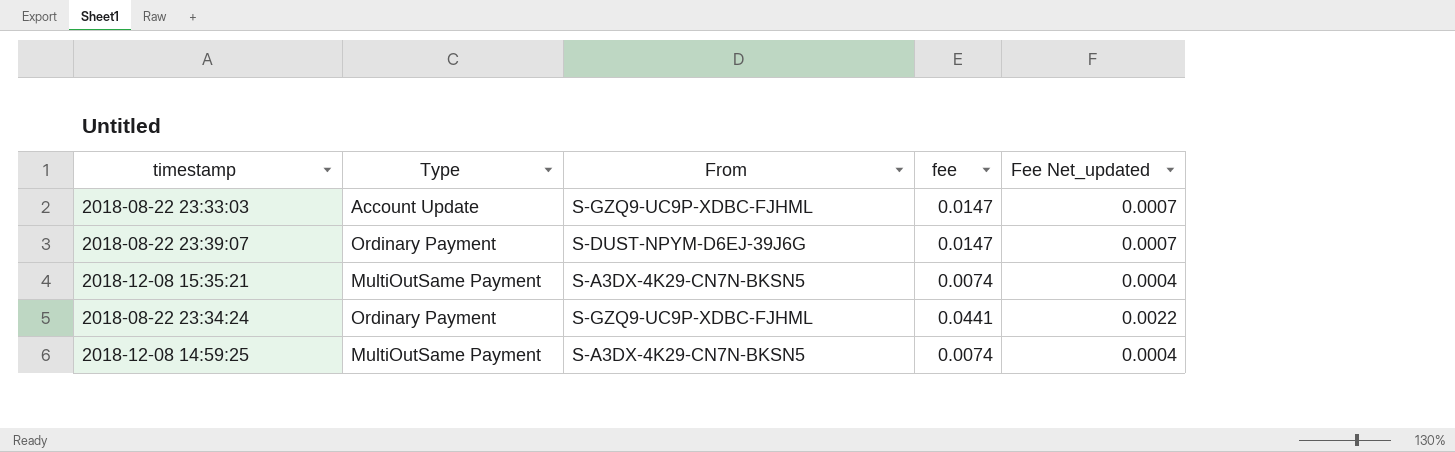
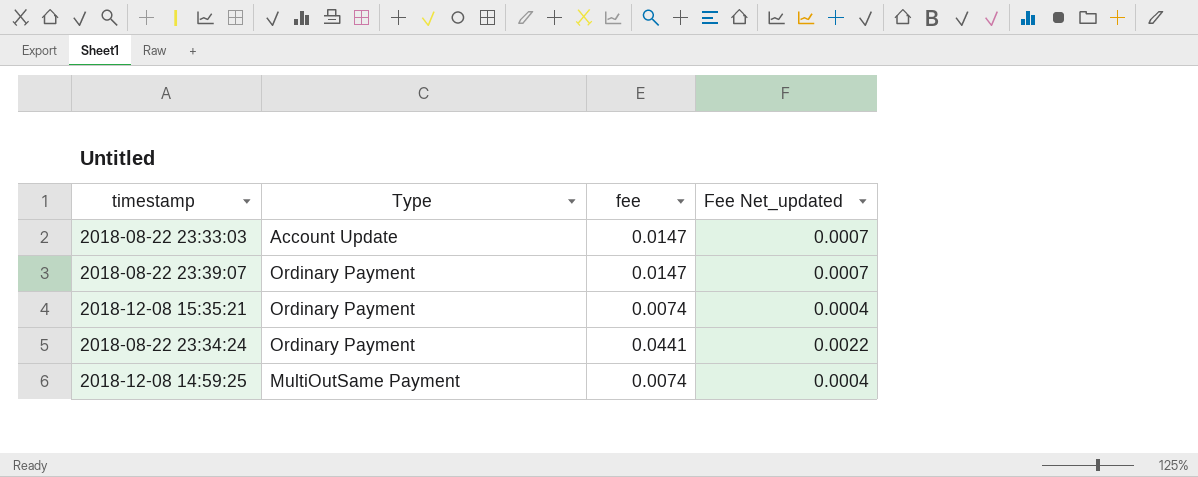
column From | position: 3 -> none
2018-12-08 15:35:21 | Type: MultiOutSame Payment -> Ordinary Payment

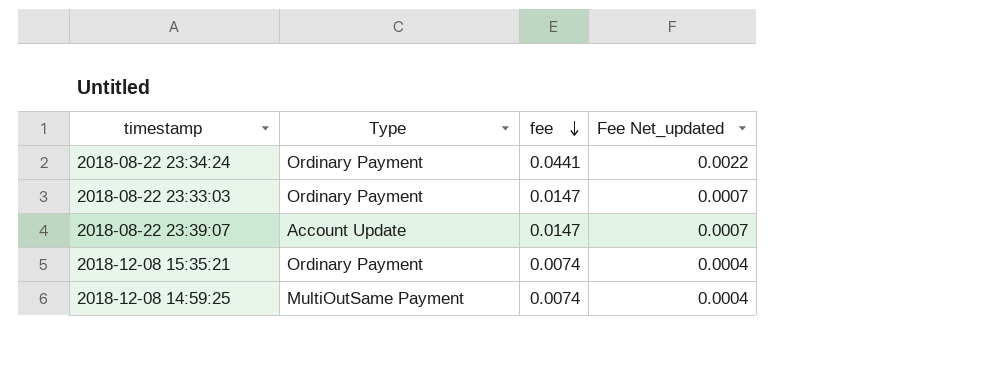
row order: none -> fee descending
2018-08-22 23:33:03 | Type: Account Update -> Ordinary Payment
2018-08-22 23:39:07 | Type: Ordinary Payment -> Account Update

